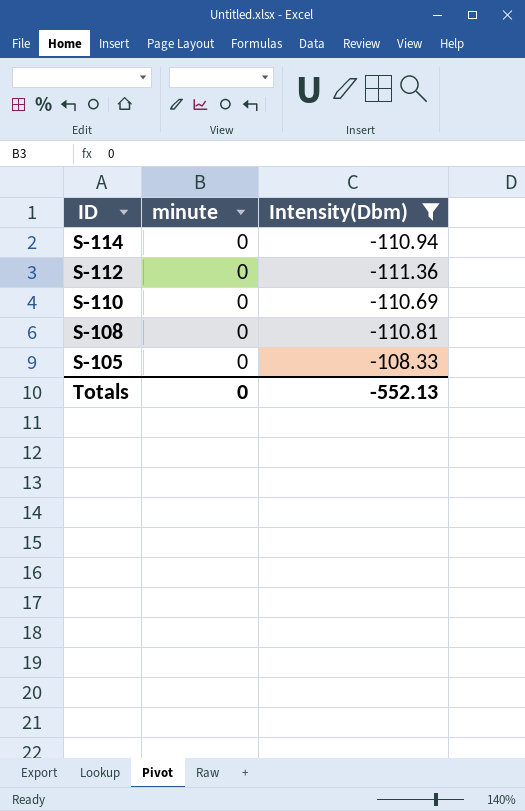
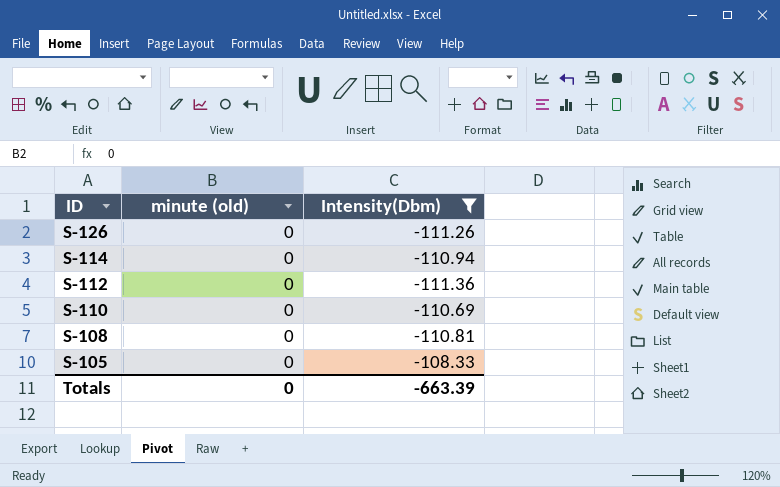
column name: minute -> minute (old)
row S-126: none -> 0 | -111.26
Totals | Intensity(Dbm): -552.13 -> -663.39

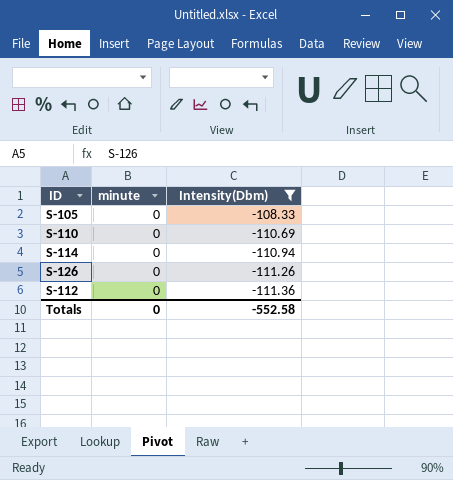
row order: ID descending -> Intensity(Dbm) descending
column name: minute (old) -> minute
row S-108: 0 | -110.81 -> none
Totals | Intensity(Dbm): -663.39 -> -552.58

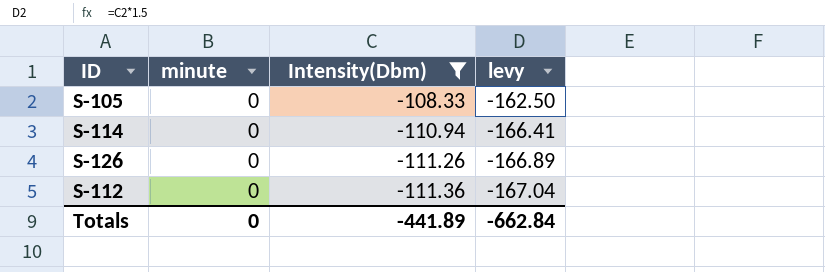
column levy | formula: none -> [Intensity(Dbm)] * 1.5
row S-110: 0 | -110.69 -> none
Totals | Intensity(Dbm): -552.58 -> -441.89

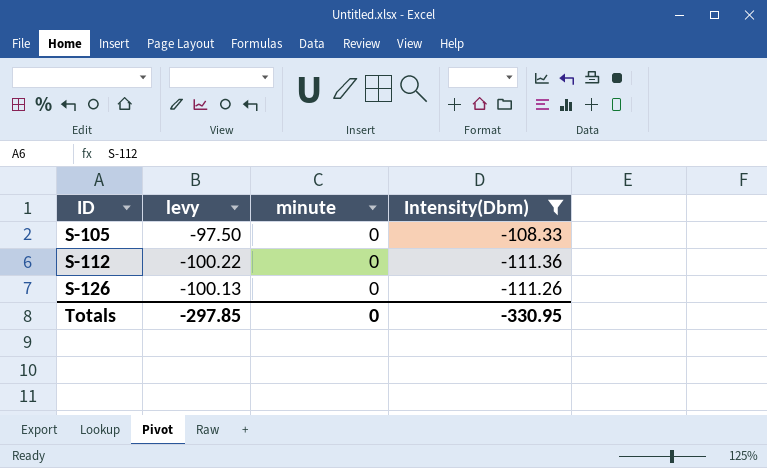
row order: Intensity(Dbm) descending -> ID ascending
column levy | formula: [Intensity(Dbm)] * 1.5 -> [Intensity(Dbm)] * 0.9
column levy | position: 4 -> 2
row S-114: 0 | -110.94 | -166.41 -> none
Totals | levy: -662.84 -> -297.85
Totals | Intensity(Dbm): -441.89 -> -330.95

